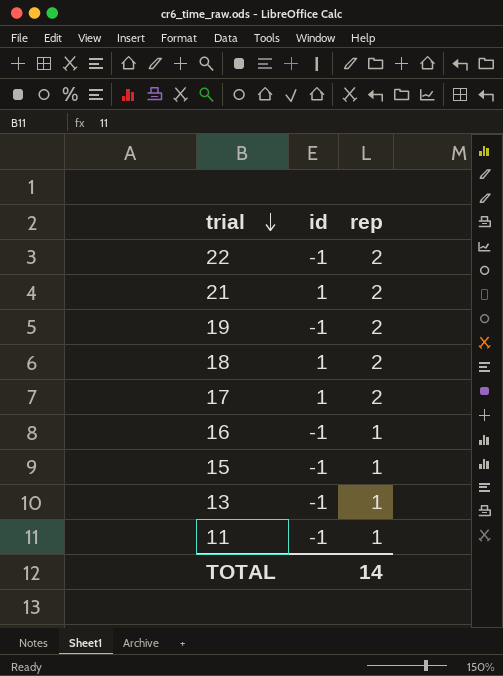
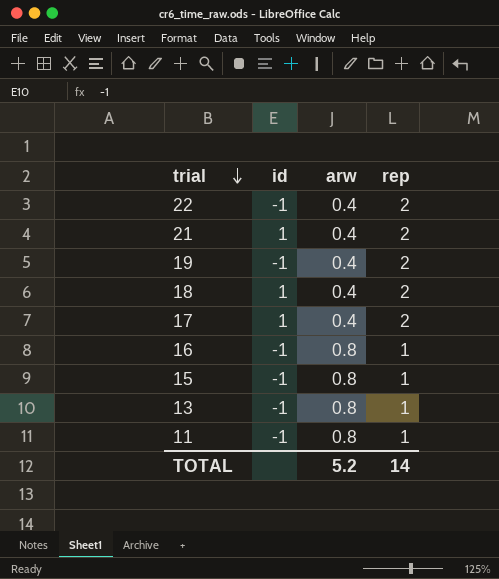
column arw | position: none -> 3

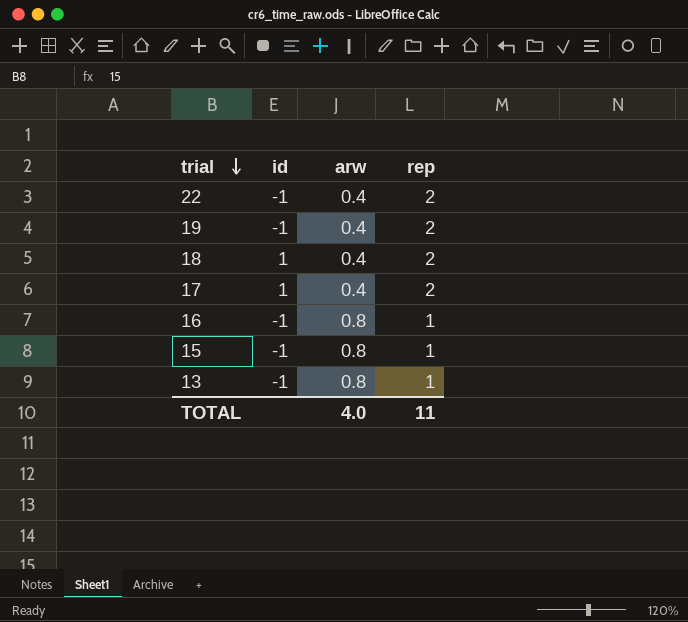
row 21: 1 | 0.4 | 2 -> none
row 11: -1 | 0.8 | 1 -> none
TOTAL | arw: 5.2 -> 4.0
TOTAL | rep: 14 -> 11

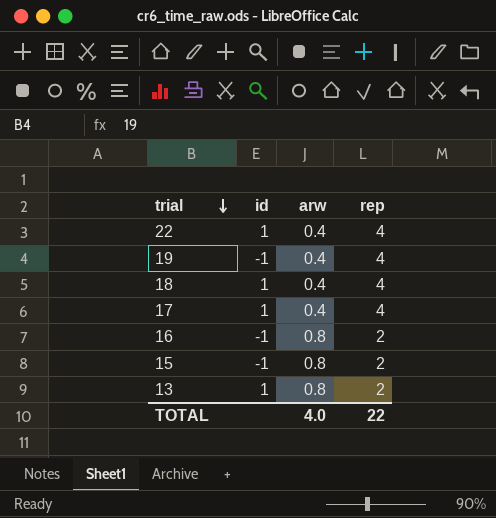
22 | id: -1 -> 1
22 | rep: 2 -> 4
19 | rep: 2 -> 4
18 | rep: 2 -> 4
17 | rep: 2 -> 4
16 | rep: 1 -> 2
15 | rep: 1 -> 2
13 | id: -1 -> 1
13 | rep: 1 -> 2
TOTAL | rep: 11 -> 22

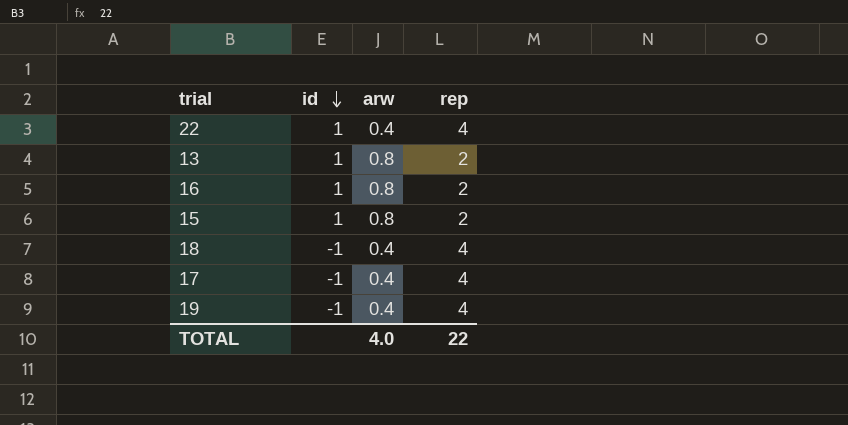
row order: trial descending -> id descending
16 | id: -1 -> 1
15 | id: -1 -> 1
18 | id: 1 -> -1
17 | id: 1 -> -1

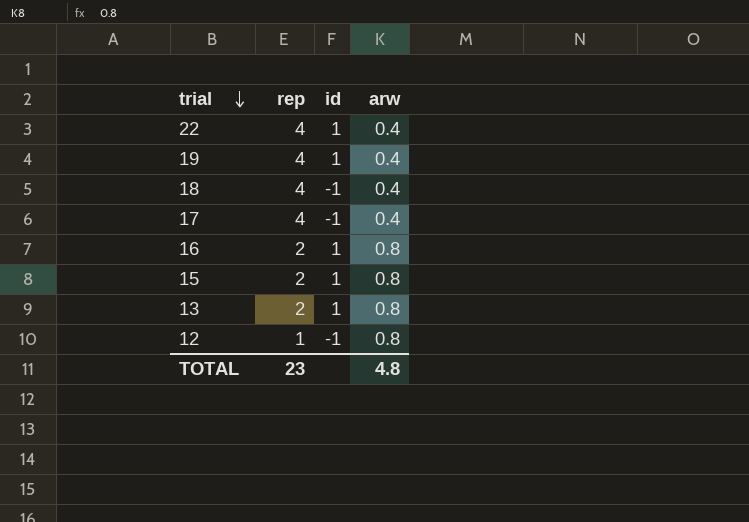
row order: id descending -> trial descending
column rep | position: 4 -> 2
19 | id: -1 -> 1
row 12: none -> 1 | -1 | 0.8
TOTAL | rep: 22 -> 23
TOTAL | arw: 4.0 -> 4.8

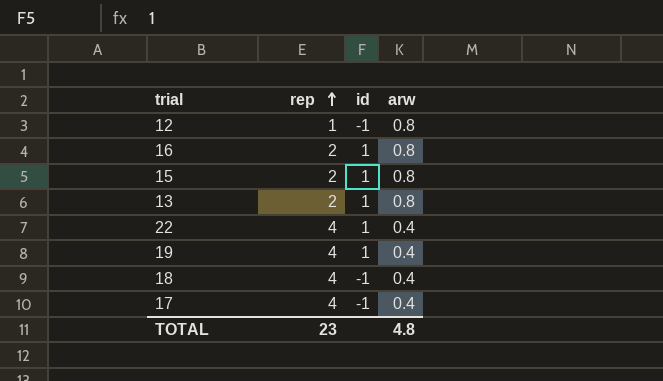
row order: trial descending -> rep ascending

